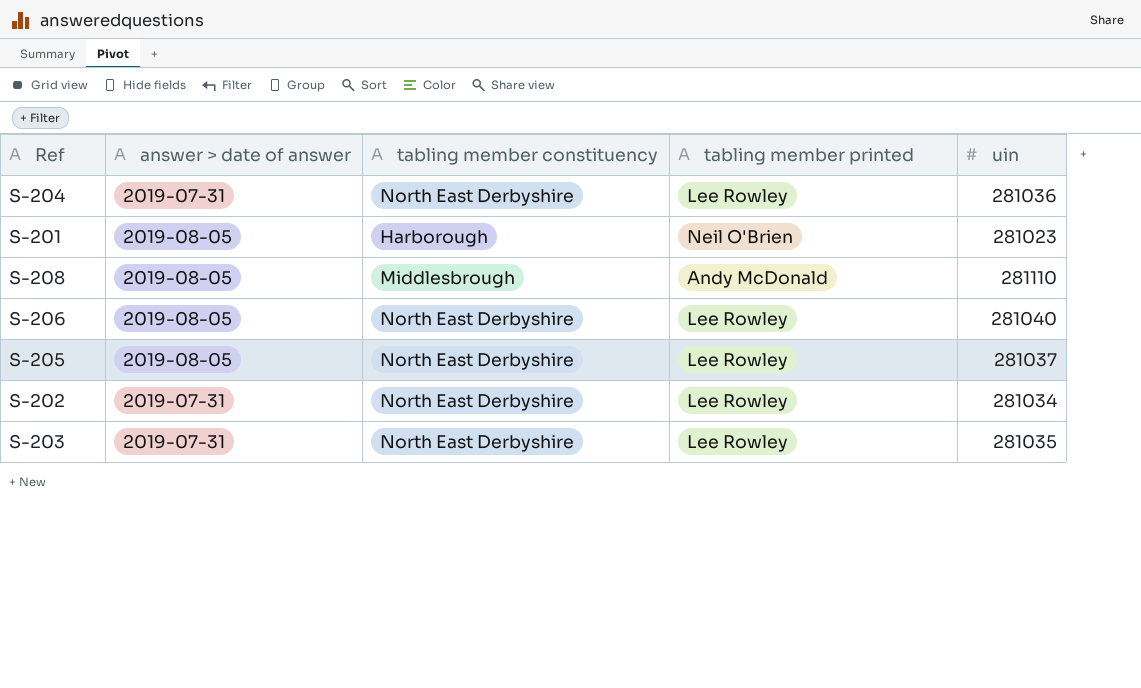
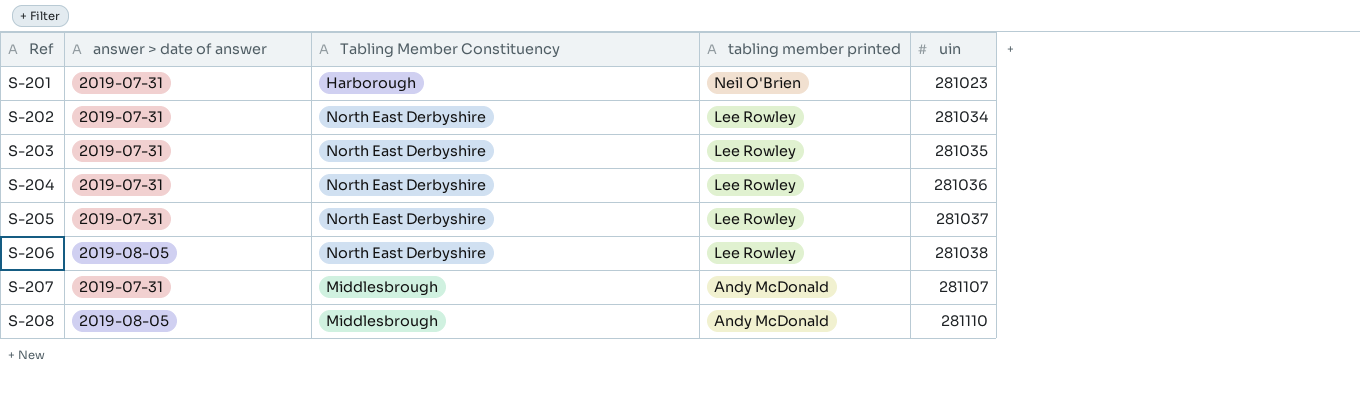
row order: none -> Ref ascending
column name: tabling member constituency -> Tabling Member Constituency
S-201 | answer > date of answer: 2019-08-05 -> 2019-07-31
S-205 | answer > date of answer: 2019-08-05 -> 2019-07-31
S-206 | uin: 281040 -> 281038
row S-207: none -> 2019-07-31 | Middlesbrough | Andy McDonald | 281107

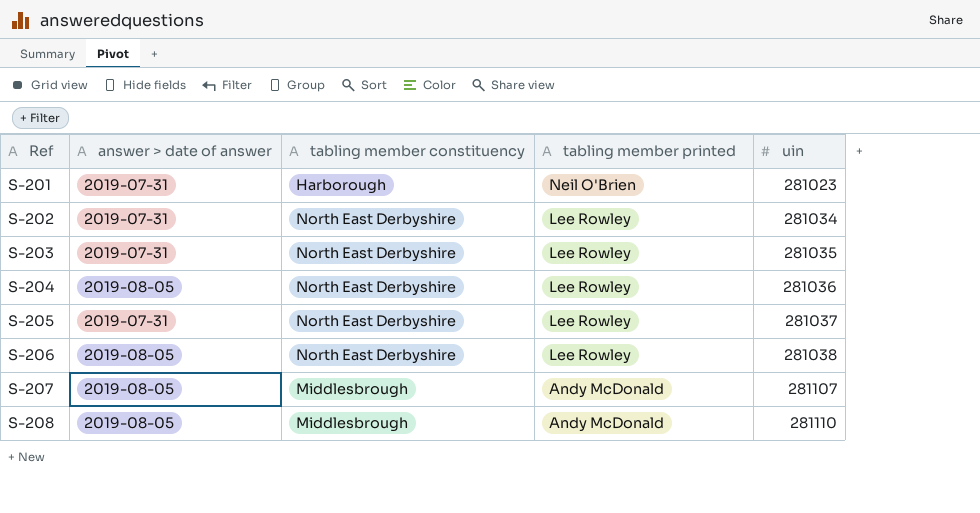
column name: Tabling Member Constituency -> tabling member constituency
S-204 | answer > date of answer: 2019-07-31 -> 2019-08-05
S-207 | answer > date of answer: 2019-07-31 -> 2019-08-05

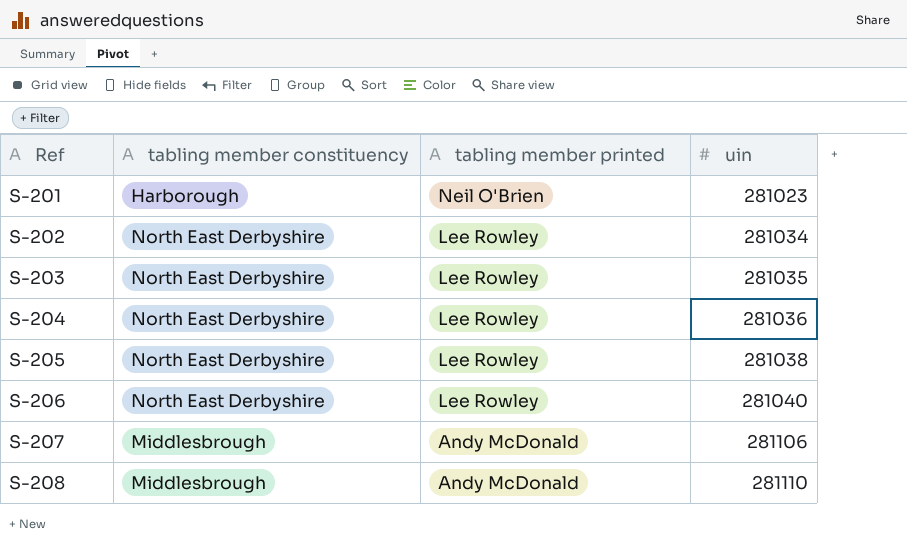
column answer > date of answer | position: 2 -> none
S-205 | uin: 281037 -> 281038
S-206 | uin: 281038 -> 281040
S-207 | uin: 281107 -> 281106

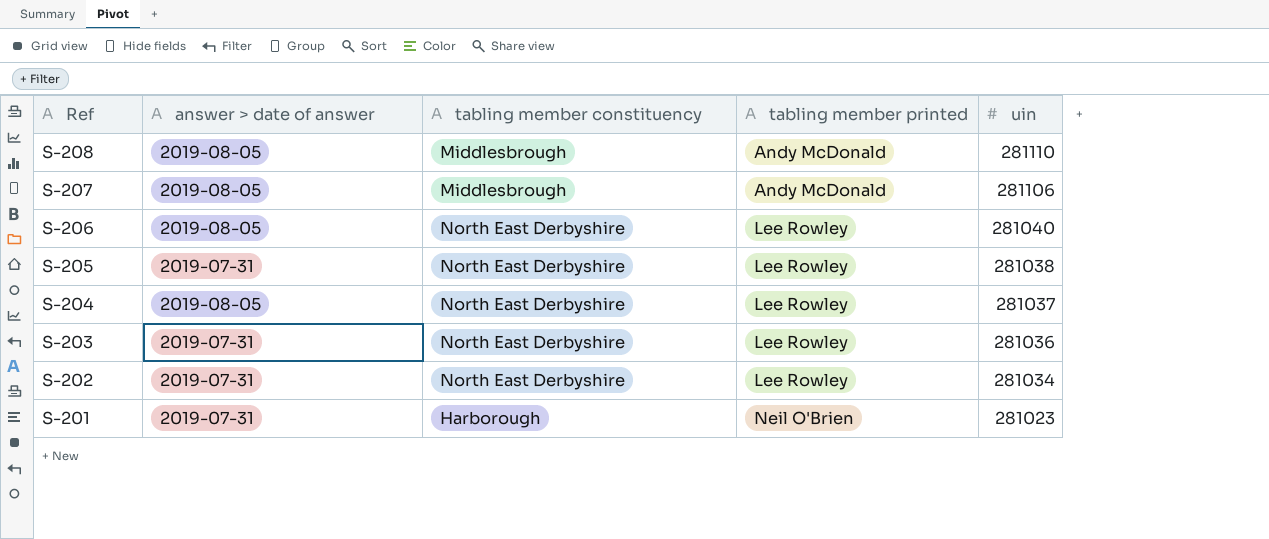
row order: Ref ascending -> Ref descending
column answer > date of answer | position: none -> 2
S-204 | uin: 281036 -> 281037
S-203 | uin: 281035 -> 281036

